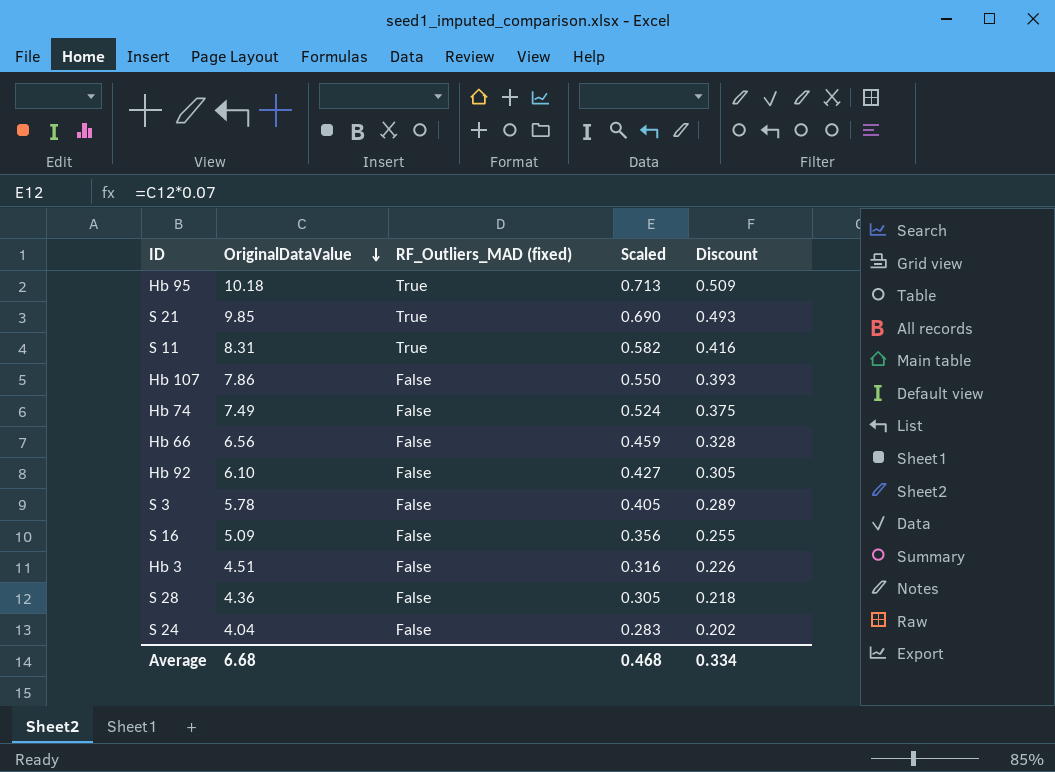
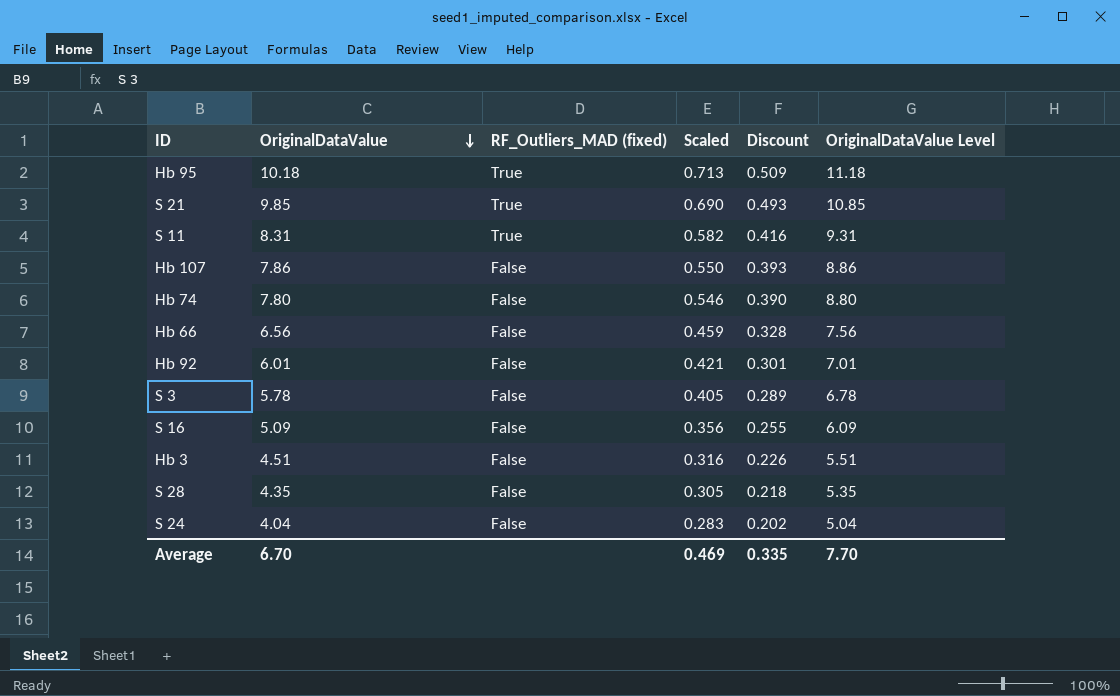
column OriginalDataValue Level | formula: none -> [OriginalDataValue] + 1
Hb 74 | OriginalDataValue: 7.49 -> 7.80
Hb 74 | Scaled: 0.524 -> 0.546
Hb 74 | Discount: 0.375 -> 0.390
Hb 92 | OriginalDataValue: 6.10 -> 6.01
Hb 92 | Scaled: 0.427 -> 0.421
Hb 92 | Discount: 0.305 -> 0.301
S 28 | OriginalDataValue: 4.36 -> 4.35
Average | OriginalDataValue: 6.68 -> 6.70
Average | Scaled: 0.468 -> 0.469
Average | Discount: 0.334 -> 0.335

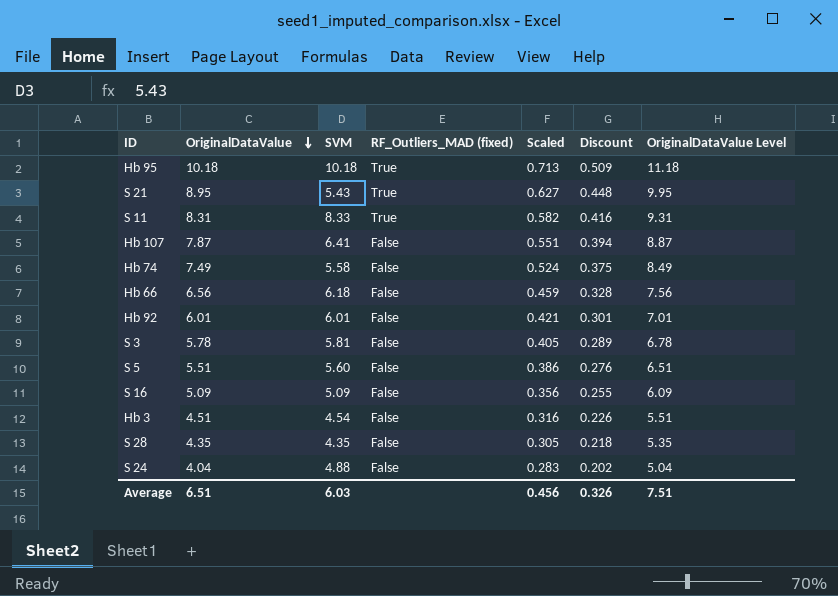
column SVM | position: none -> 3
S 21 | OriginalDataValue: 9.85 -> 8.95
S 21 | Scaled: 0.690 -> 0.627
S 21 | Discount: 0.493 -> 0.448
S 21 | OriginalDataValue Level: 10.85 -> 9.95
Hb 107 | OriginalDataValue: 7.86 -> 7.87
Hb 107 | Scaled: 0.550 -> 0.551
Hb 107 | Discount: 0.393 -> 0.394
Hb 107 | OriginalDataValue Level: 8.86 -> 8.87
Hb 74 | OriginalDataValue: 7.80 -> 7.49
Hb 74 | Scaled: 0.546 -> 0.524
Hb 74 | Discount: 0.390 -> 0.375
Hb 74 | OriginalDataValue Level: 8.80 -> 8.49
row S 5: none -> 5.51 | 5.60 | False | 0.386 | 0.276 | 6.51
Average | OriginalDataValue: 6.70 -> 6.51
Average | Scaled: 0.469 -> 0.456
Average | Discount: 0.335 -> 0.326
Average | OriginalDataValue Level: 7.70 -> 7.51

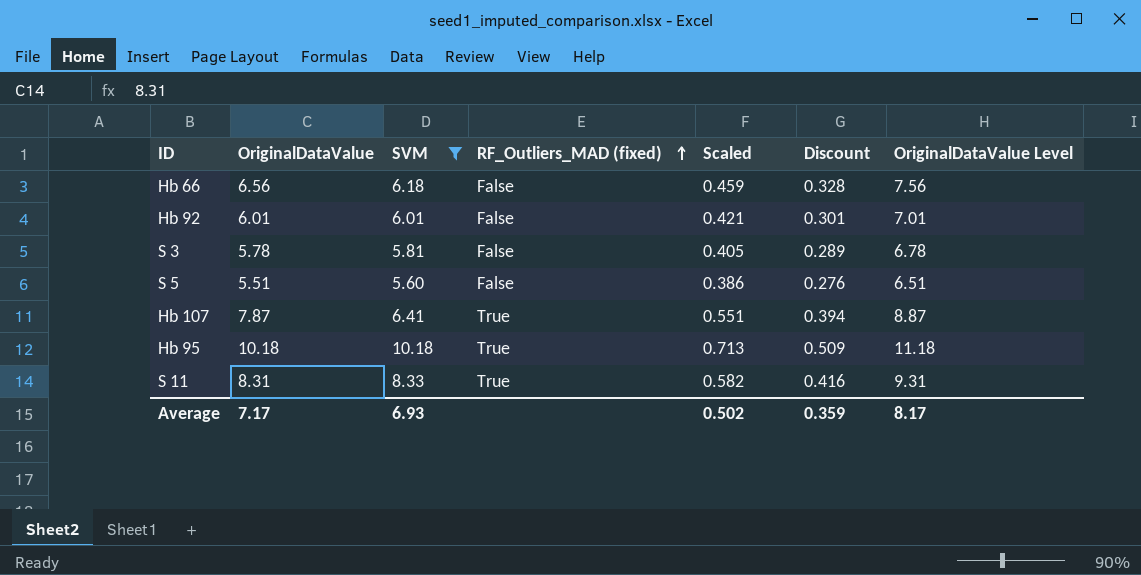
filter: none -> SVM >= 5.60
row order: OriginalDataValue descending -> RF_Outliers_MAD (fixed) ascending
Hb 107 | RF_Outliers_MAD (fixed): False -> True
Average | OriginalDataValue: 6.51 -> 7.17
Average | SVM: 6.03 -> 6.93
Average | Scaled: 0.456 -> 0.502
Average | Discount: 0.326 -> 0.359
Average | OriginalDataValue Level: 7.51 -> 8.17

